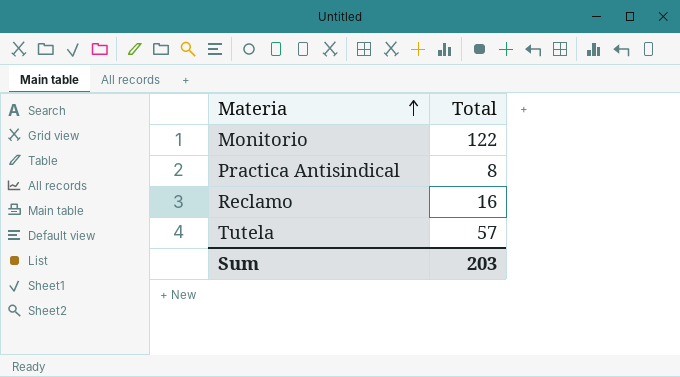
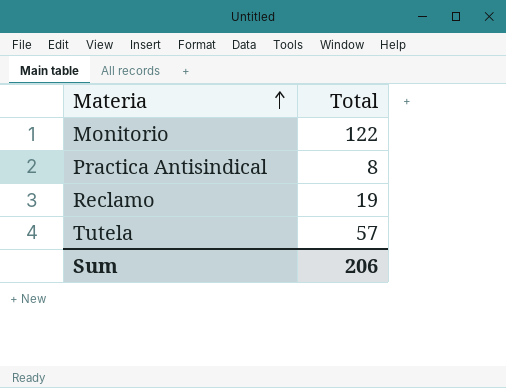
Reclamo | Total: 16 -> 19
Sum | Total: 203 -> 206

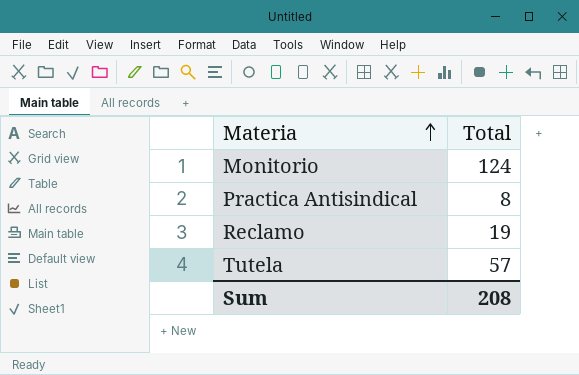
Monitorio | Total: 122 -> 124
Sum | Total: 206 -> 208

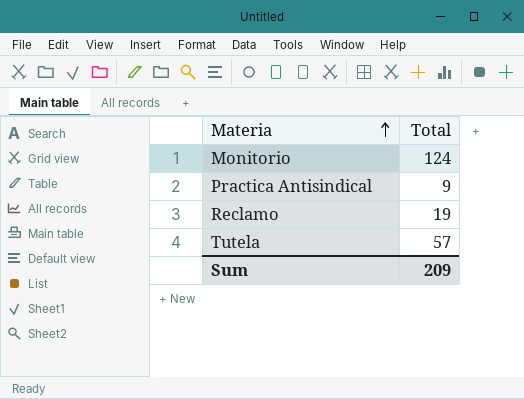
Practica Antisindical | Total: 8 -> 9
Sum | Total: 208 -> 209

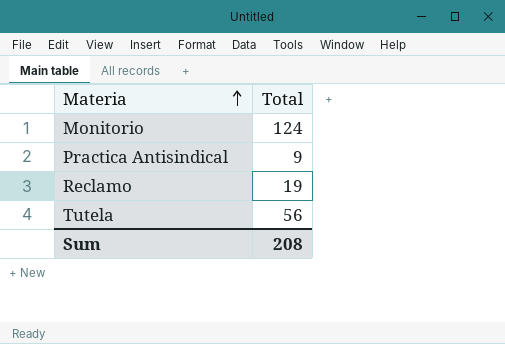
Tutela | Total: 57 -> 56
Sum | Total: 209 -> 208

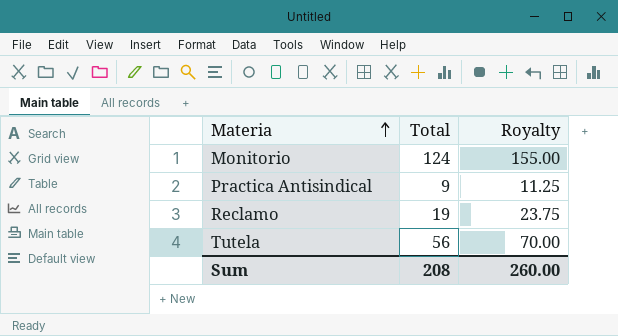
column Royalty | formula: none -> [Total] * 1.25

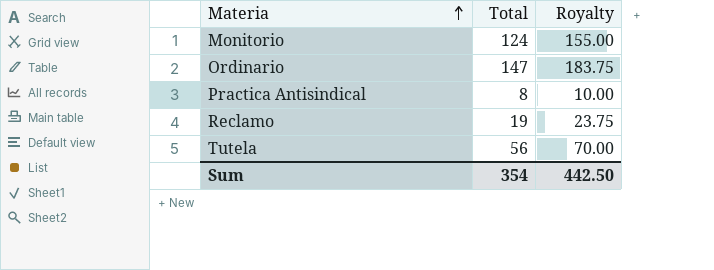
row Ordinario: none -> 147 | 183.75
Practica Antisindical | Total: 9 -> 8
Practica Antisindical | Royalty: 11.25 -> 10.00
Sum | Total: 208 -> 354
Sum | Royalty: 260.00 -> 442.50

